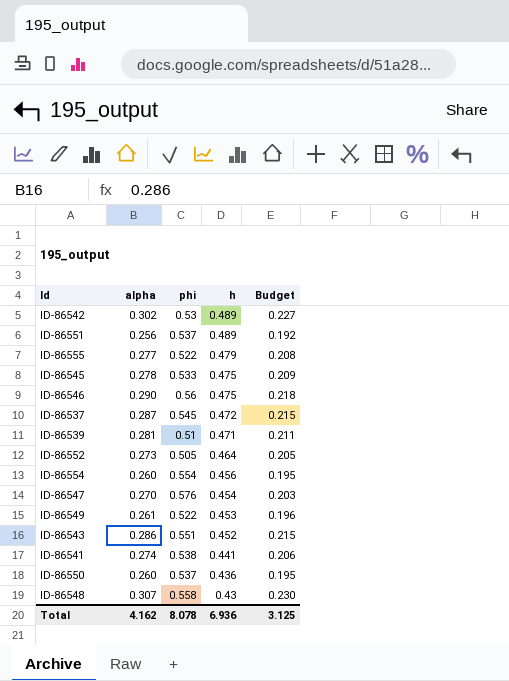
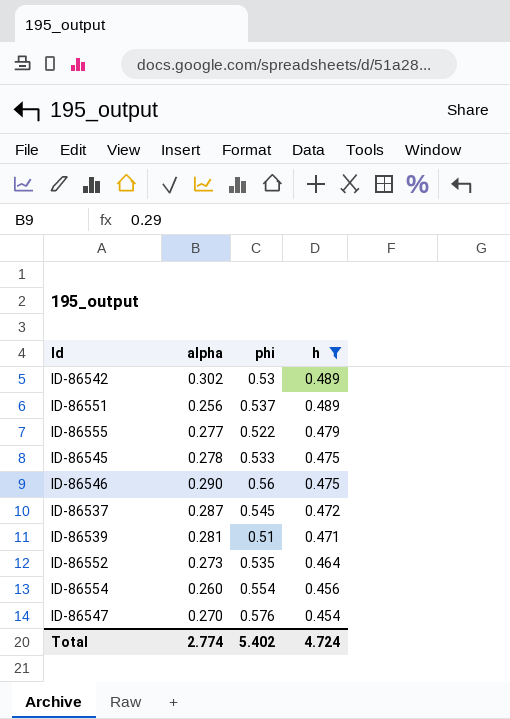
filter: none -> h >= 0.454
column Budget | formula: [alpha] * 0.75 -> none
ID-86552 | phi: 0.505 -> 0.535
Total | alpha: 4.162 -> 2.774
Total | phi: 8.078 -> 5.402
Total | h: 6.936 -> 4.724

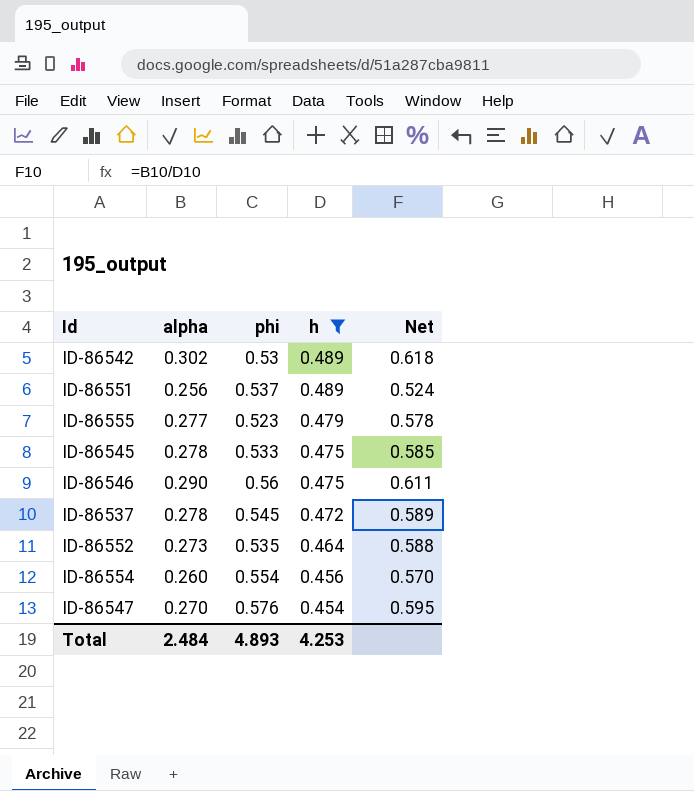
column Net | formula: none -> [alpha] / [h]
row ID-86539: 0.281 | 0.51 | 0.471 -> none
ID-86555 | phi: 0.522 -> 0.523
ID-86537 | alpha: 0.287 -> 0.278
Total | alpha: 2.774 -> 2.484
Total | phi: 5.402 -> 4.893
Total | h: 4.724 -> 4.253

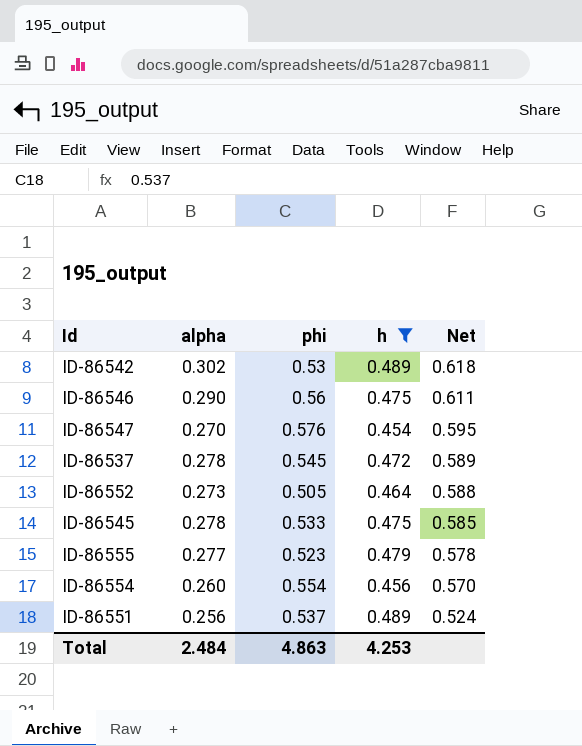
row order: h descending -> Net descending
ID-86552 | phi: 0.535 -> 0.505
Total | phi: 4.893 -> 4.863

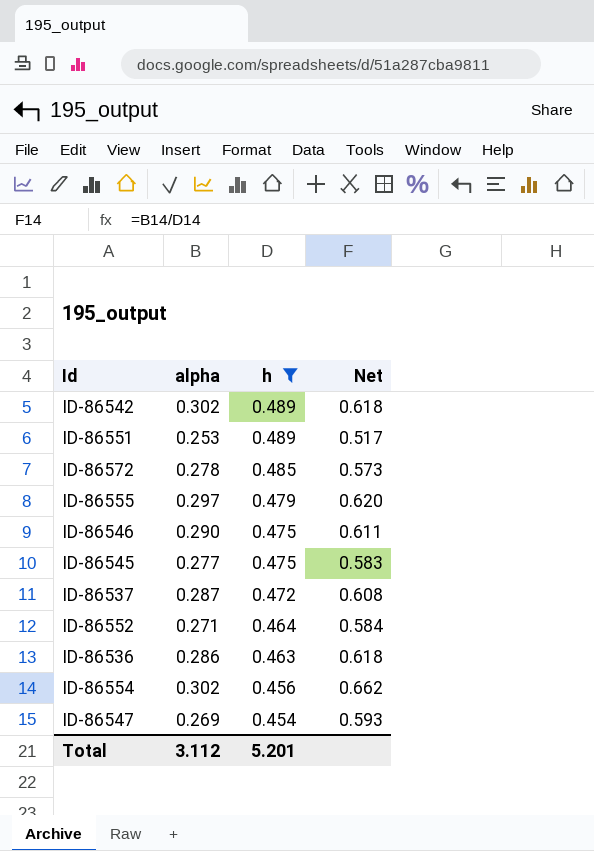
row order: Net descending -> h descending
column phi | position: 3 -> none
ID-86551 | alpha: 0.256 -> 0.253
ID-86551 | Net: 0.524 -> 0.517
row ID-86572: none -> 0.278 | 0.485 | 0.573
ID-86555 | alpha: 0.277 -> 0.297
ID-86555 | Net: 0.578 -> 0.620
ID-86545 | alpha: 0.278 -> 0.277
ID-86545 | Net: 0.585 -> 0.583
ID-86537 | alpha: 0.278 -> 0.287
ID-86537 | Net: 0.589 -> 0.608
ID-86552 | alpha: 0.273 -> 0.271
ID-86552 | Net: 0.588 -> 0.584
row ID-86536: none -> 0.286 | 0.463 | 0.618
ID-86554 | alpha: 0.260 -> 0.302
ID-86554 | Net: 0.570 -> 0.662
ID-86547 | alpha: 0.270 -> 0.269
ID-86547 | Net: 0.595 -> 0.593
Total | alpha: 2.484 -> 3.112
Total | h: 4.253 -> 5.201

